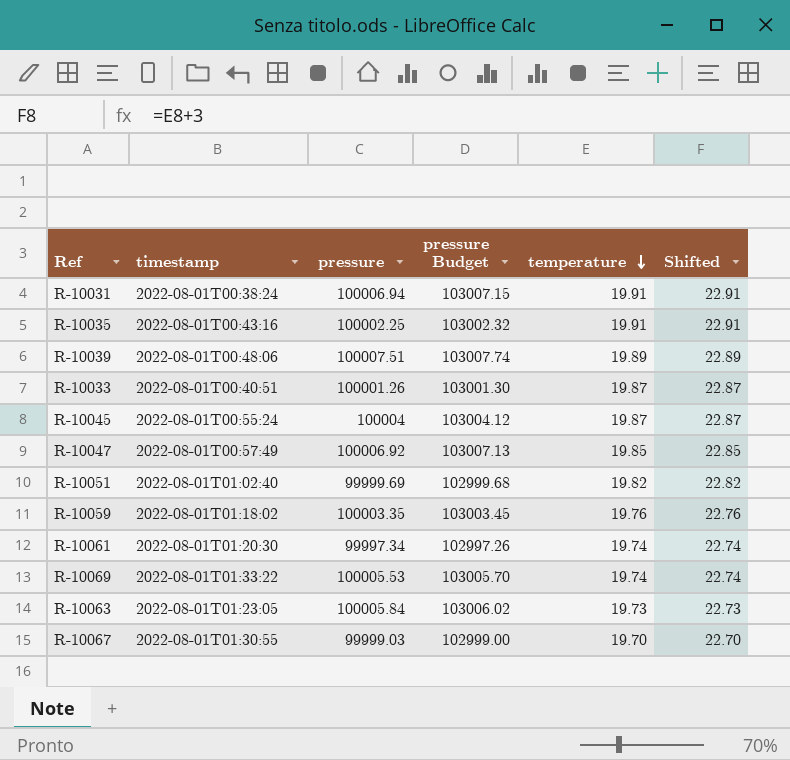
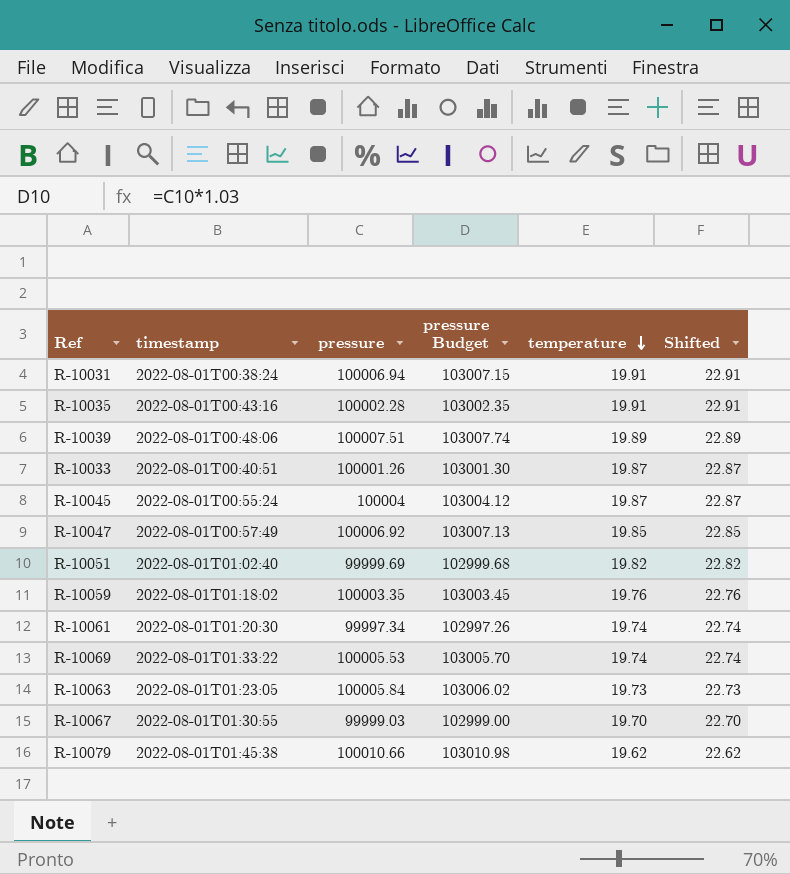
R-10035 | pressure: 100002.25 -> 100002.28
R-10035 | pressure Budget: 103002.32 -> 103002.35
row R-10079: none -> 2022-08-01T01:45:38 | 100010.66 | 103010.98 | 19.62 | 22.62

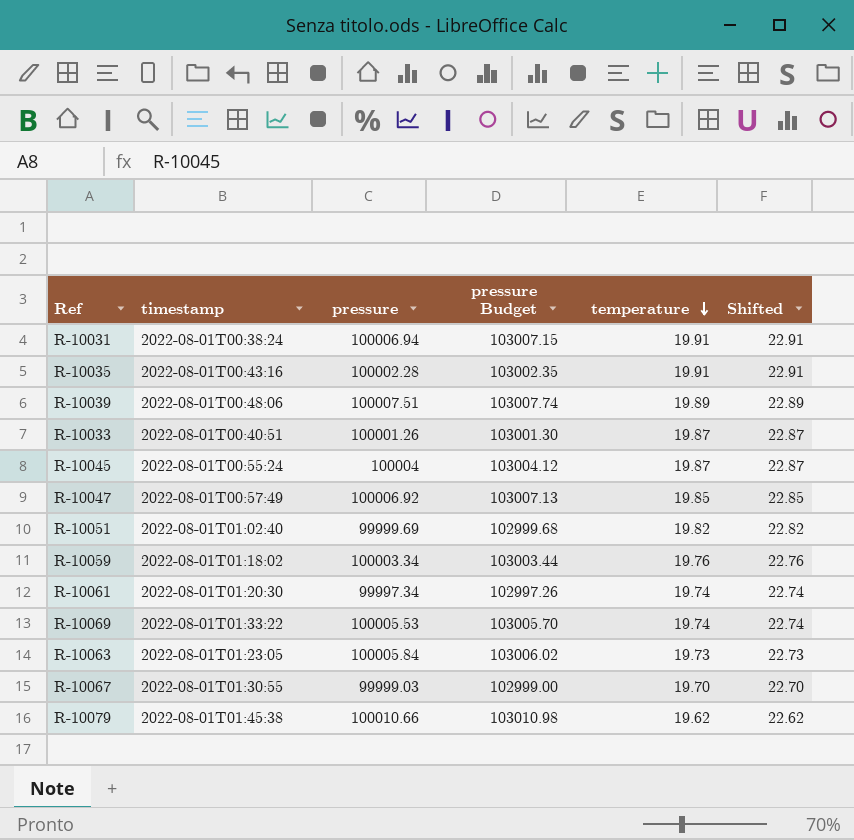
R-10059 | pressure: 100003.35 -> 100003.34
R-10059 | pressure Budget: 103003.45 -> 103003.44

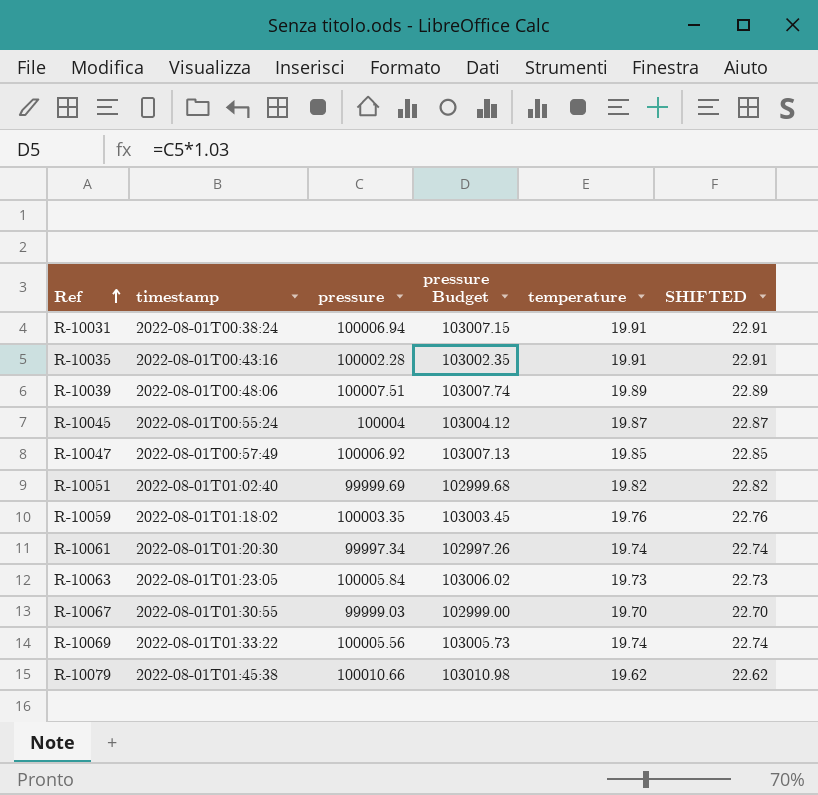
row order: temperature descending -> Ref ascending
column name: Shifted -> SHIFTED
row R-10033: 2022-08-01T00:40:51 | 100001.26 | 103001.30 | 19.87 | 22.87 -> none
R-10059 | pressure: 100003.34 -> 100003.35
R-10059 | pressure Budget: 103003.44 -> 103003.45
R-10069 | pressure: 100005.53 -> 100005.56
R-10069 | pressure Budget: 103005.70 -> 103005.73

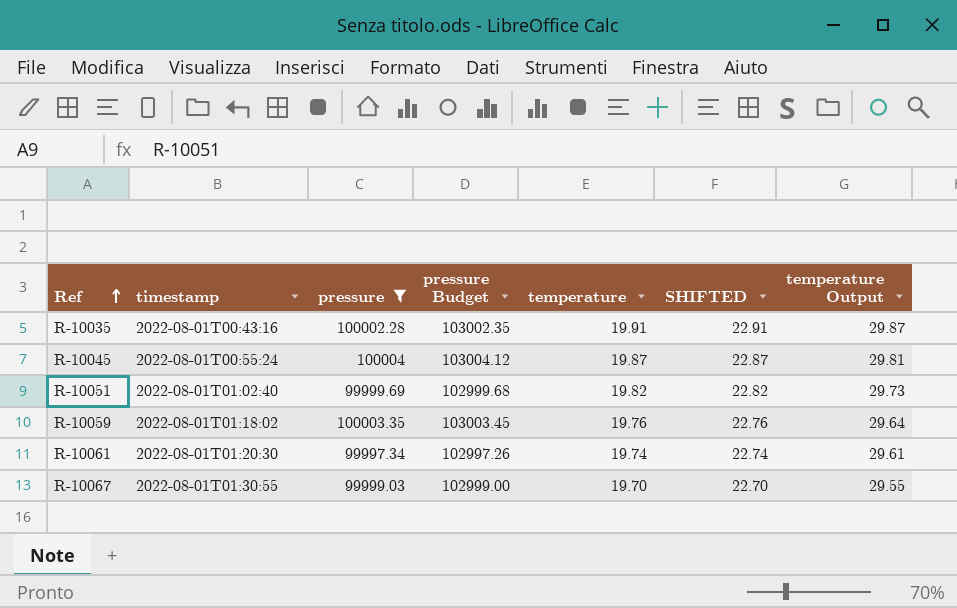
filter: none -> pressure <= 100004
column temperature Output | formula: none -> [temperature] * 1.5

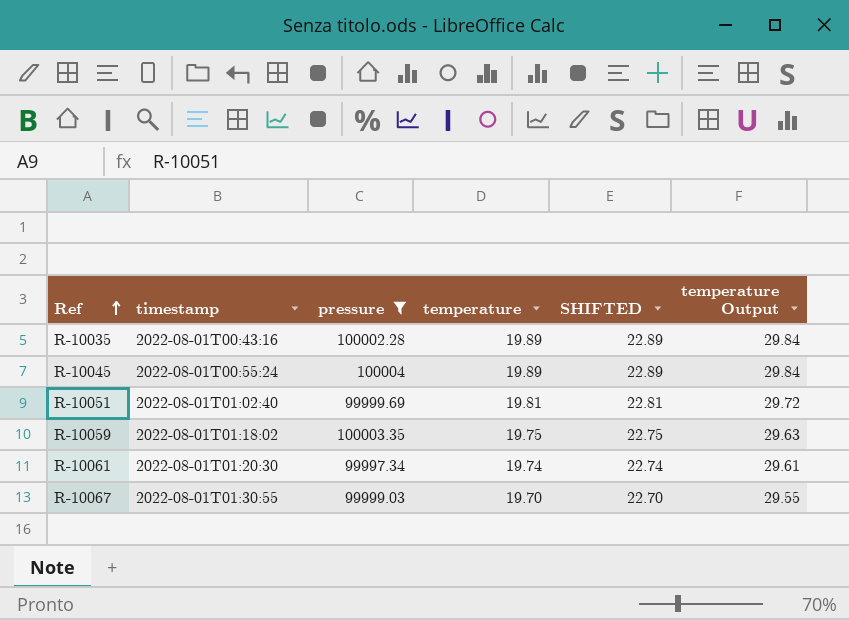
column pressure Budget | formula: [pressure] * 1.03 -> none
R-10035 | temperature: 19.91 -> 19.89
R-10035 | SHIFTED: 22.91 -> 22.89
R-10035 | temperature Output: 29.87 -> 29.84
R-10045 | temperature: 19.87 -> 19.89
R-10045 | SHIFTED: 22.87 -> 22.89
R-10045 | temperature Output: 29.81 -> 29.84
R-10051 | temperature: 19.82 -> 19.81
R-10051 | SHIFTED: 22.82 -> 22.81
R-10051 | temperature Output: 29.73 -> 29.72
R-10059 | temperature: 19.76 -> 19.75
R-10059 | SHIFTED: 22.76 -> 22.75
R-10059 | temperature Output: 29.64 -> 29.63

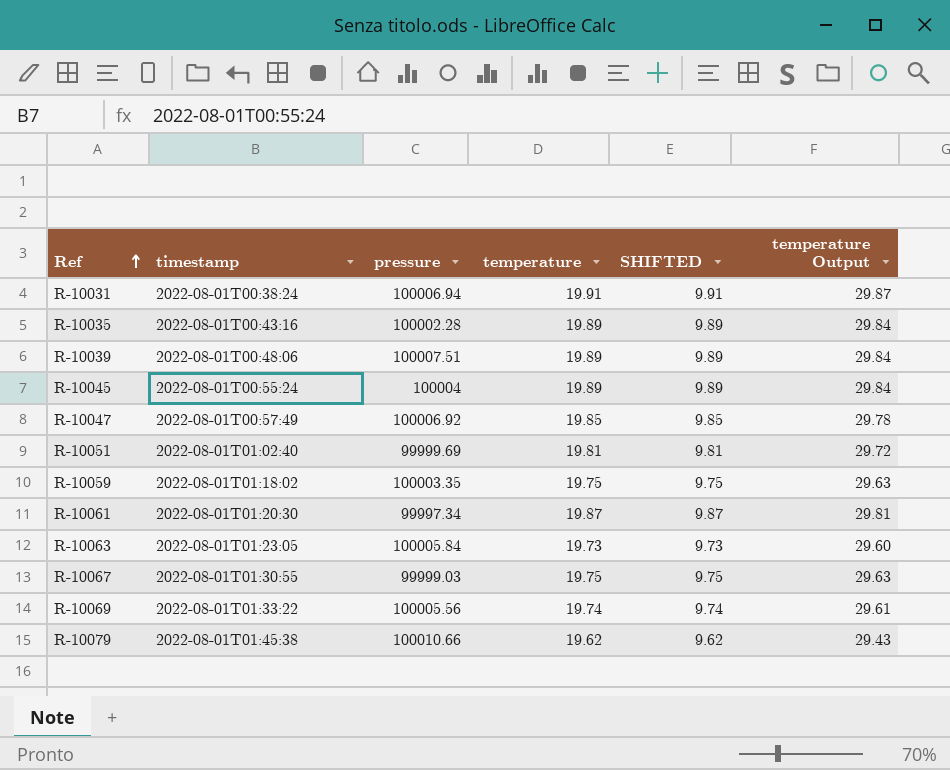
filter: pressure <= 100004 -> none
column SHIFTED | formula: [temperature] + 3 -> [temperature] - 10
R-10061 | temperature: 19.74 -> 19.87
R-10061 | temperature Output: 29.61 -> 29.81
R-10067 | temperature: 19.70 -> 19.75
R-10067 | temperature Output: 29.55 -> 29.63

